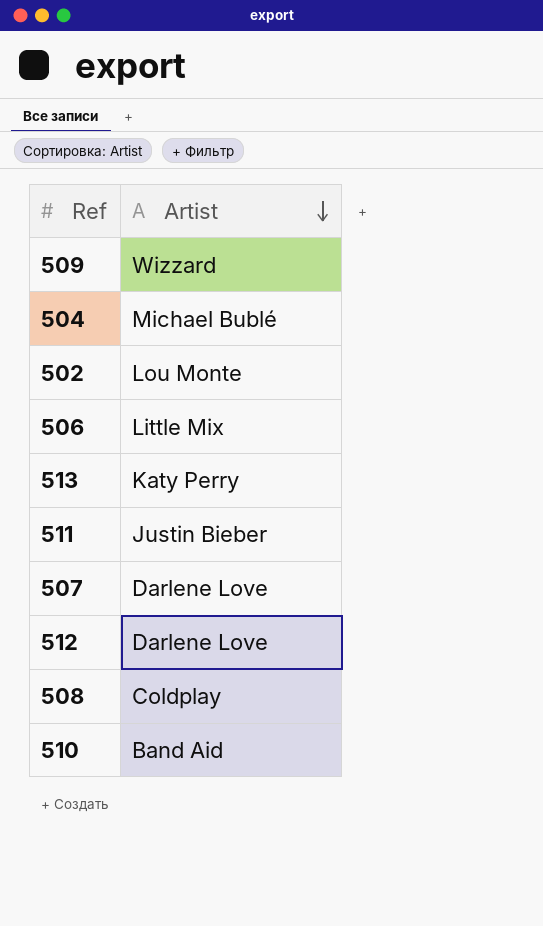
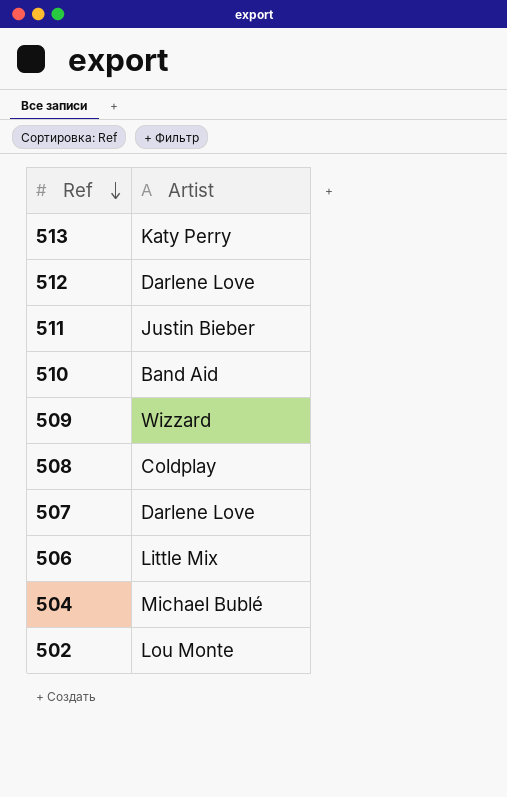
row order: Artist descending -> Ref descending

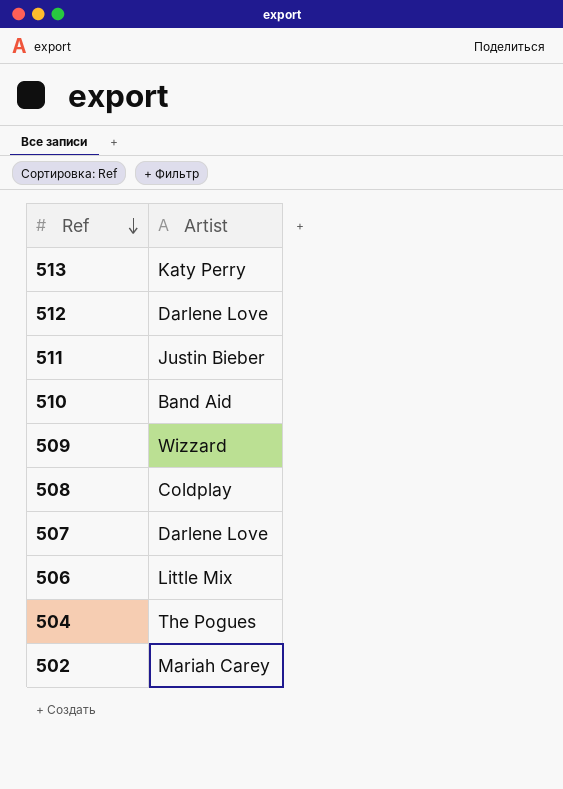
504 | Artist: Michael Bublé -> The Pogues
502 | Artist: Lou Monte -> Mariah Carey

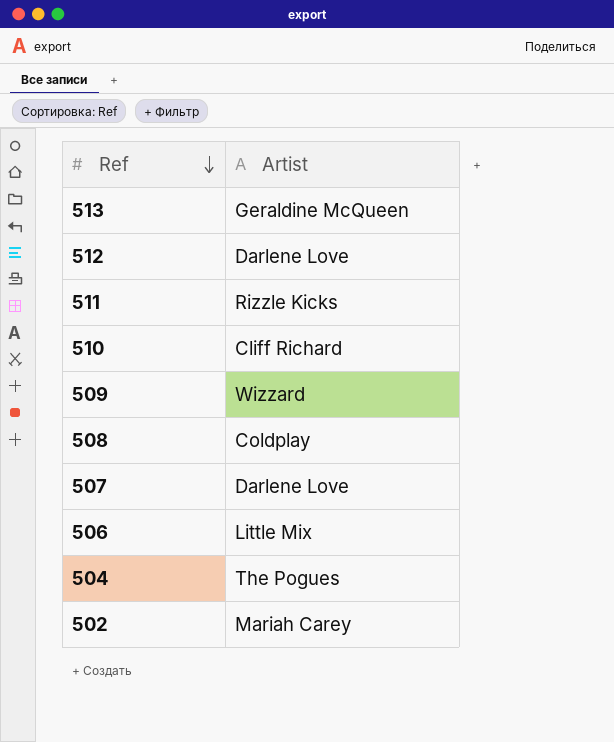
513 | Artist: Katy Perry -> Geraldine McQueen
511 | Artist: Justin Bieber -> Rizzle Kicks
510 | Artist: Band Aid -> Cliff Richard

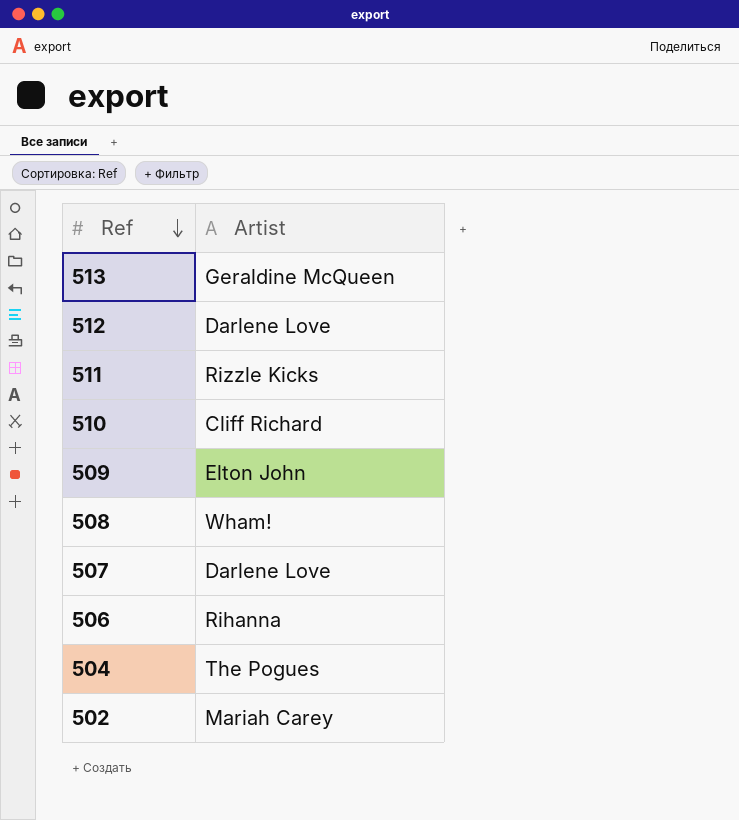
509 | Artist: Wizzard -> Elton John
508 | Artist: Coldplay -> Wham!
506 | Artist: Little Mix -> Rihanna

